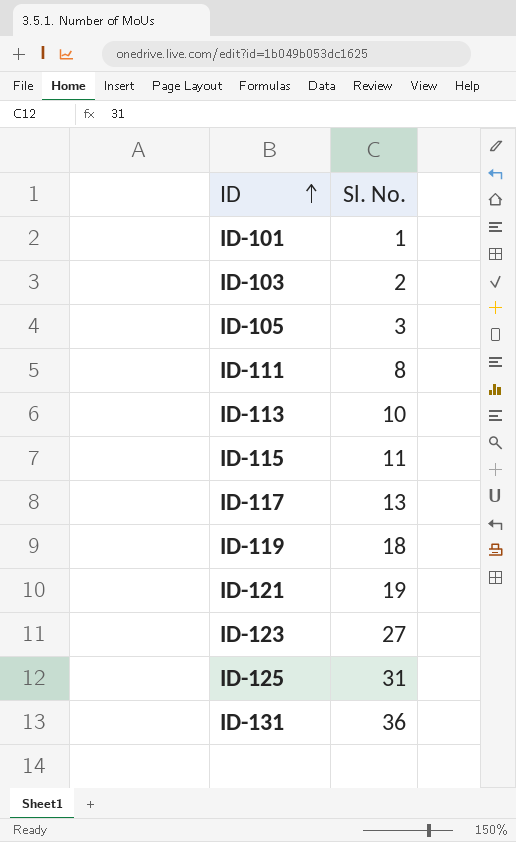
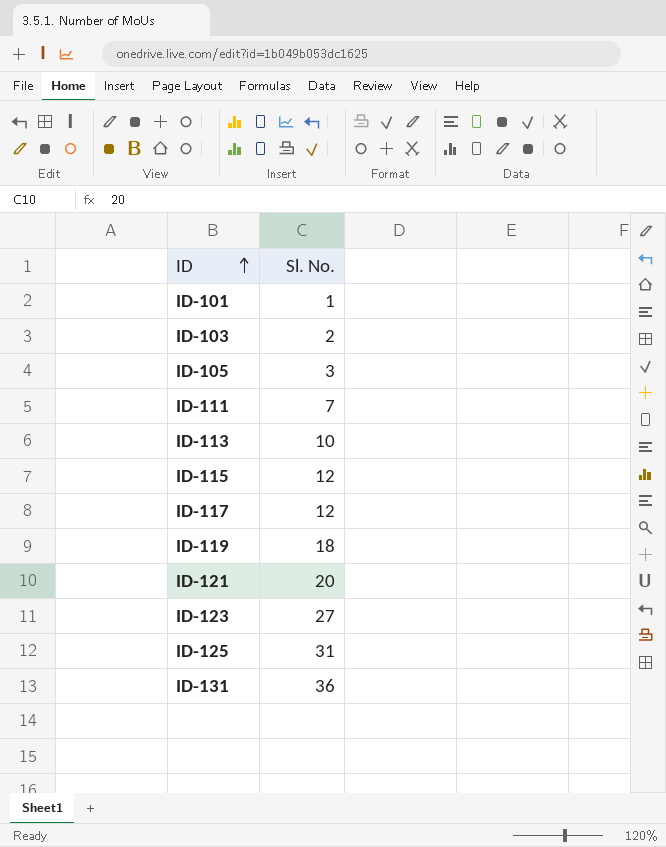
ID-111 | Sl. No.: 8 -> 7
ID-115 | Sl. No.: 11 -> 12
ID-117 | Sl. No.: 13 -> 12
ID-121 | Sl. No.: 19 -> 20

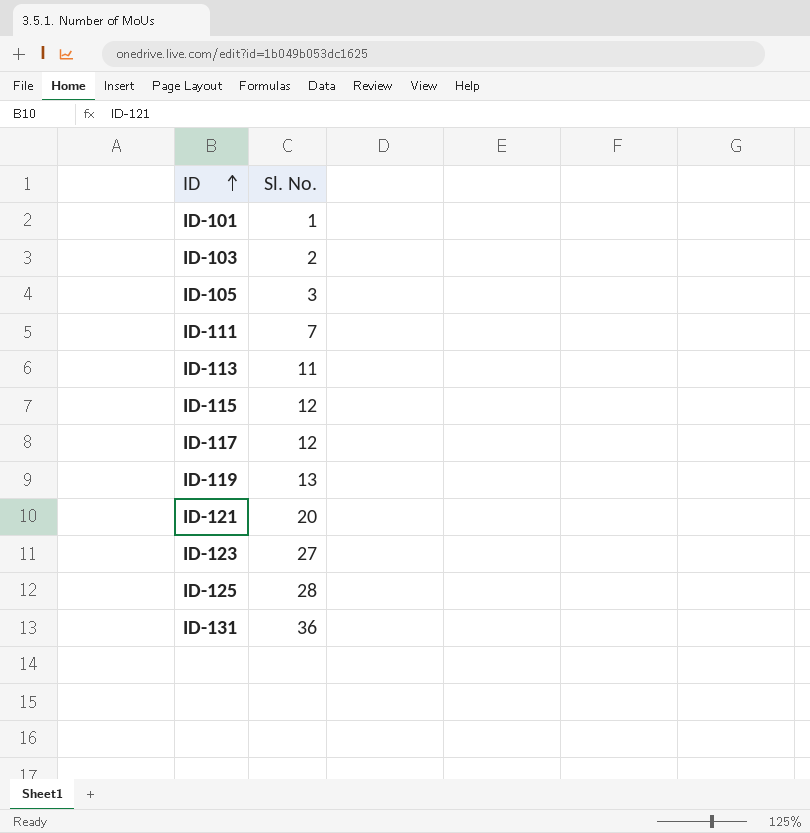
ID-113 | Sl. No.: 10 -> 11
ID-119 | Sl. No.: 18 -> 13
ID-125 | Sl. No.: 31 -> 28

